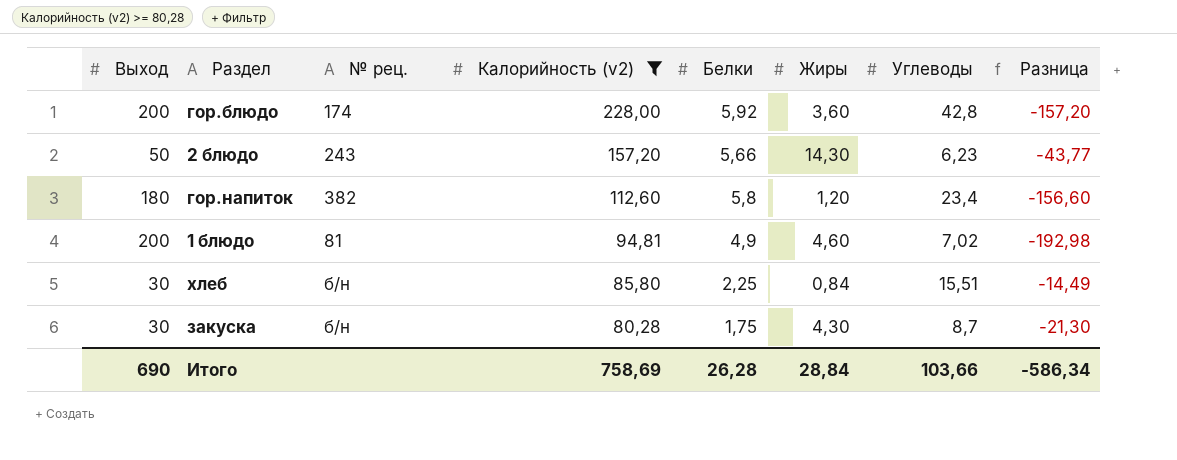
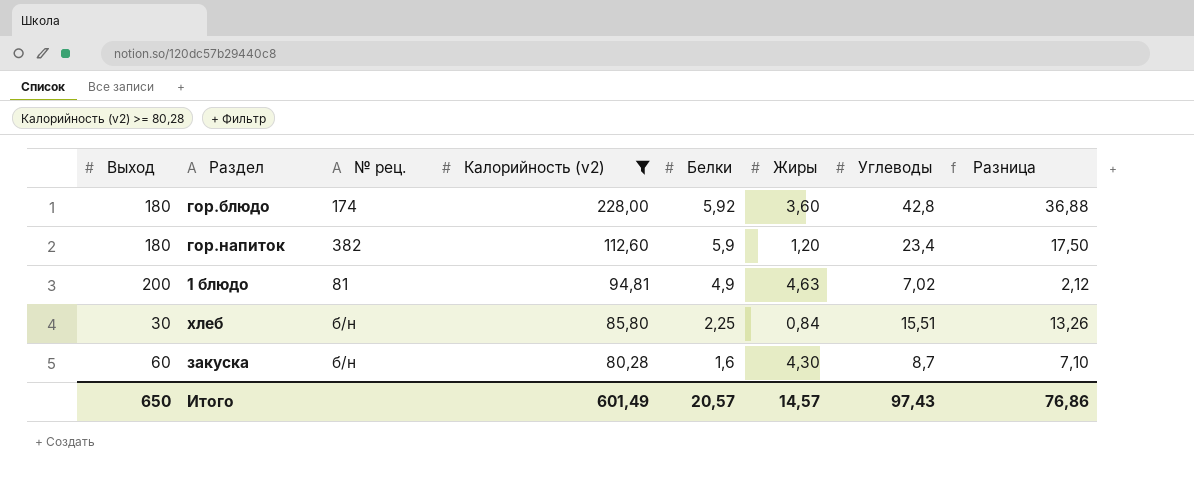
column Разница | formula: [Углеводы] - [Выход] -> [Углеводы] - [Белки]
row 2 блюдо: 50 | 243 | 157,20 | 5,66 | 14,30 | 6,23 | -43,77 -> none
гор.блюдо | Выход: 200 -> 180
гор.напиток | Белки: 5,8 -> 5,9
1 блюдо | Жиры: 4,60 -> 4,63
закуска | Выход: 30 -> 60
закуска | Белки: 1,75 -> 1,6
Итого | Выход: 690 -> 650
Итого | Калорийность (v2): 758,69 -> 601,49
Итого | Белки: 26,28 -> 20,57
Итого | Жиры: 28,84 -> 14,57
Итого | Углеводы: 103,66 -> 97,43
Итого | Разница: -586,34 -> 76,86

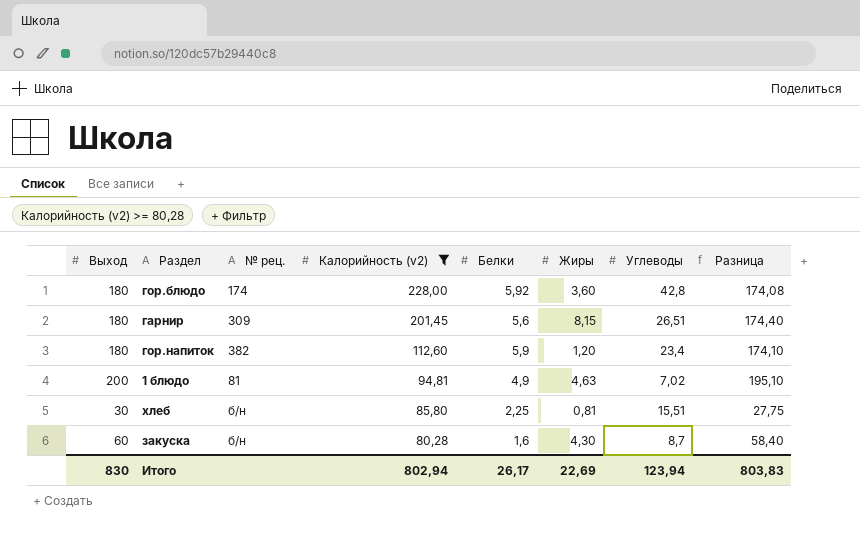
column Разница | formula: [Углеводы] - [Белки] -> [Выход] - [Белки]
row гарнир: none -> 180 | 309 | 201,45 | 5,6 | 8,15 | 26,51 | 174,40
хлеб | Жиры: 0,84 -> 0,81
Итого | Выход: 650 -> 830
Итого | Калорийность (v2): 601,49 -> 802,94
Итого | Белки: 20,57 -> 26,17
Итого | Жиры: 14,57 -> 22,69
Итого | Углеводы: 97,43 -> 123,94
Итого | Разница: 76,86 -> 803,83

